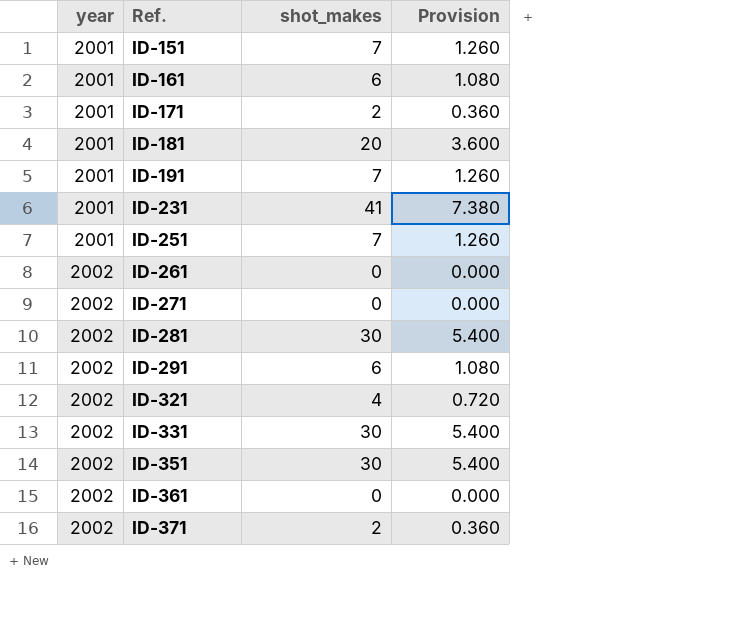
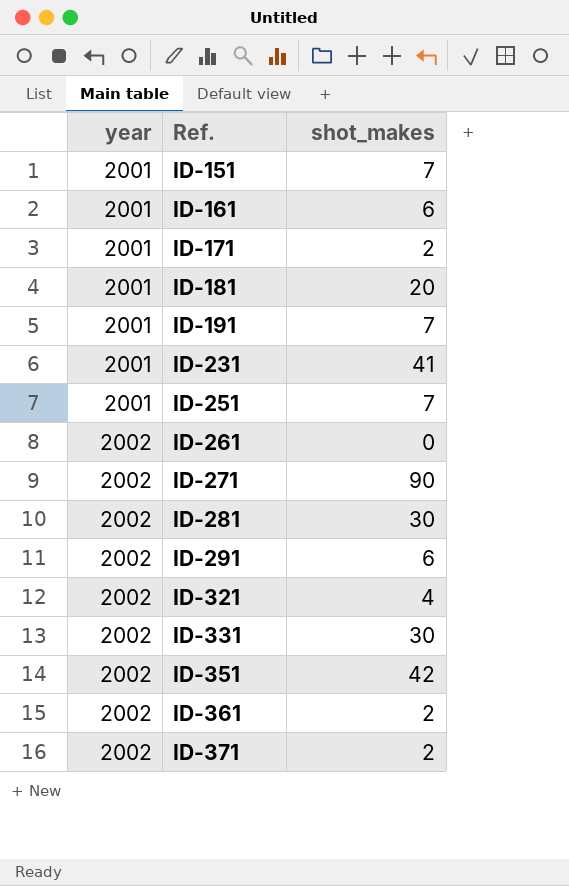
column Provision | formula: [shot_makes] * 0.18 -> none
ID-271 | shot_makes: 0 -> 90
ID-351 | shot_makes: 30 -> 42
ID-361 | shot_makes: 0 -> 2

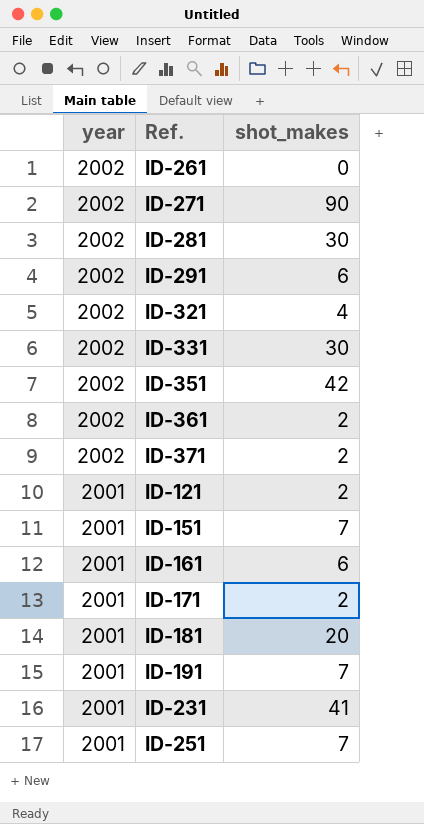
row order: year ascending -> year descending
row ID-121: none -> 2001 | 2

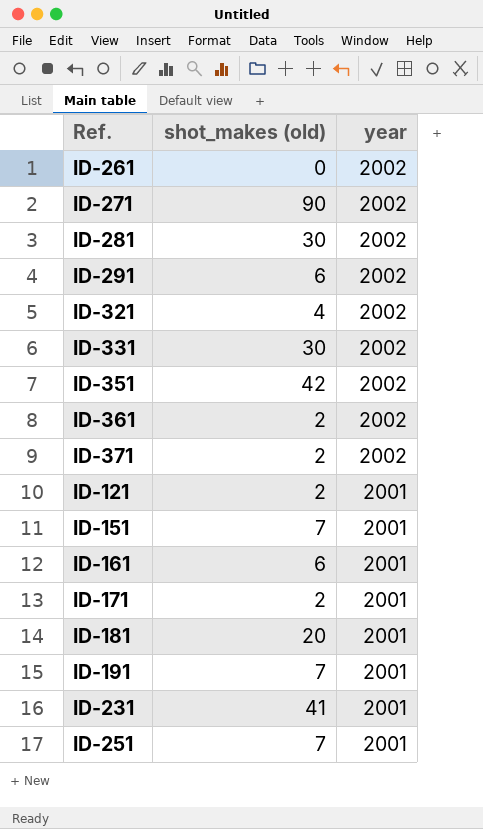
column name: shot_makes -> shot_makes (old)
column year | position: 1 -> 3

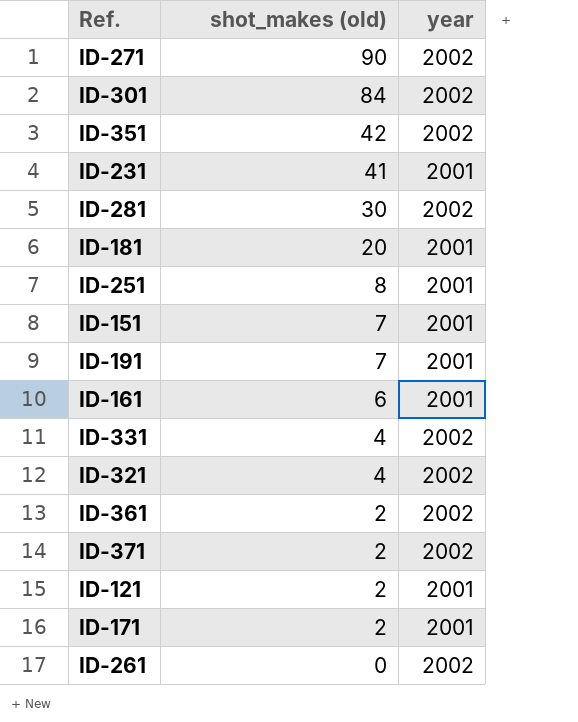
row order: year descending -> shot_makes (old) descending
row ID-291: 6 | 2002 -> none
row ID-301: none -> 84 | 2002
ID-251 | shot_makes (old): 7 -> 8
ID-331 | shot_makes (old): 30 -> 4

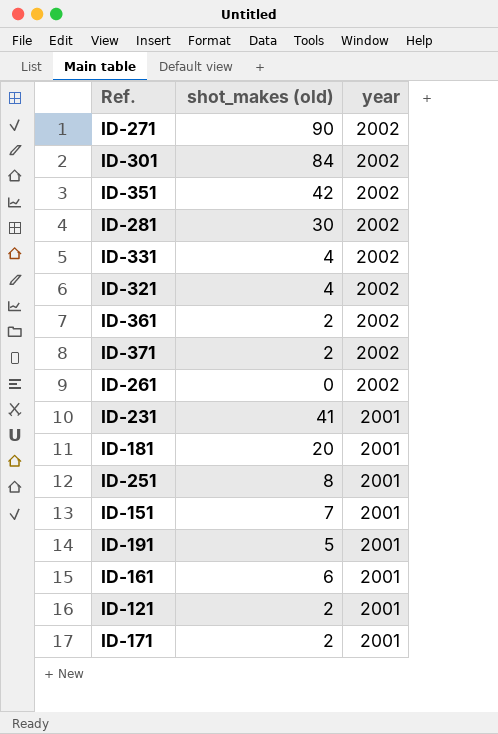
row order: shot_makes (old) descending -> year descending
ID-191 | shot_makes (old): 7 -> 5

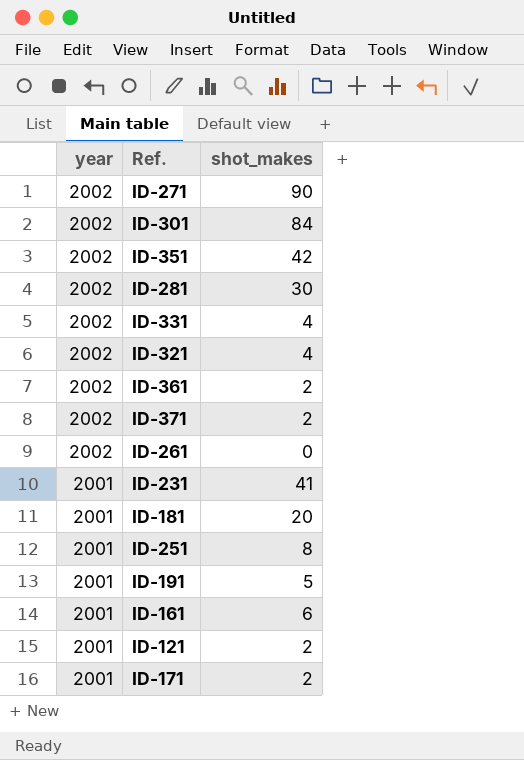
column year | position: 3 -> 1
column name: shot_makes (old) -> shot_makes
row ID-151: 7 | 2001 -> none

